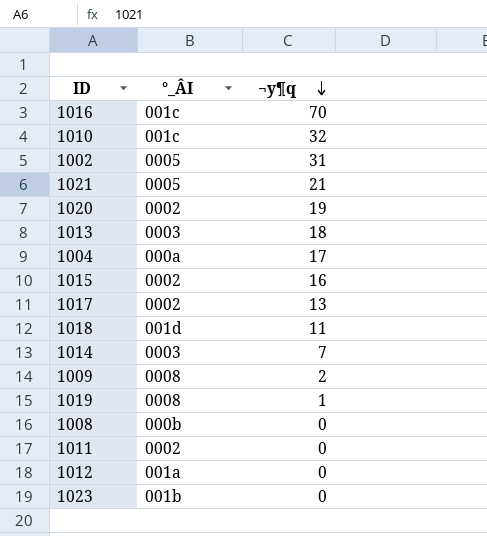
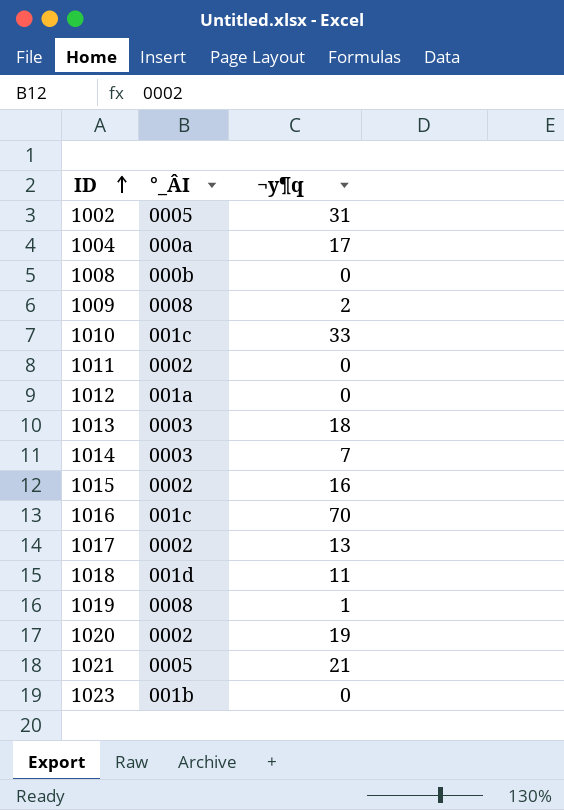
row order: ¬y¶q descending -> ID ascending
1010 | ¬y¶q: 32 -> 33

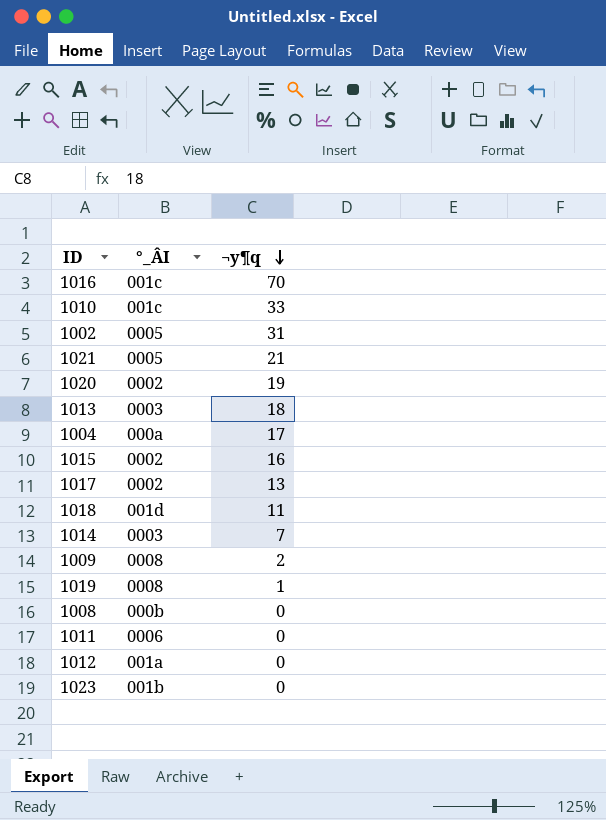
row order: ID ascending -> ¬y¶q descending
1011 | °_ÂI: 0002 -> 0006

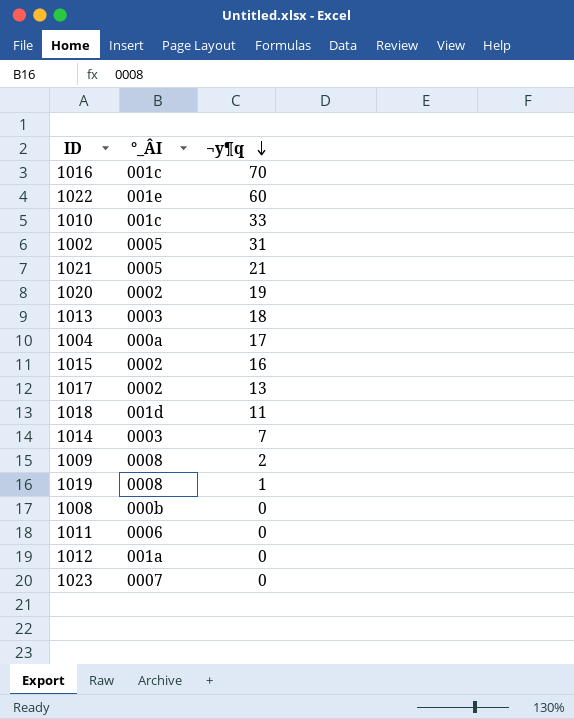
row 1022: none -> 001e | 60
1023 | °_ÂI: 001b -> 0007

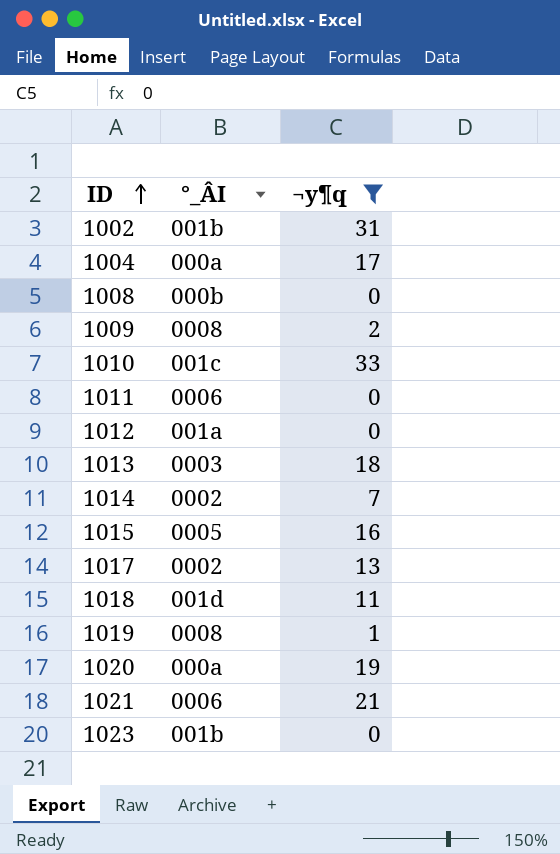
filter: none -> ¬y¶q <= 33
row order: ¬y¶q descending -> ID ascending
1002 | °_ÂI: 0005 -> 001b
1014 | °_ÂI: 0003 -> 0002
1015 | °_ÂI: 0002 -> 0005
1020 | °_ÂI: 0002 -> 000a
1021 | °_ÂI: 0005 -> 0006
1023 | °_ÂI: 0007 -> 001b

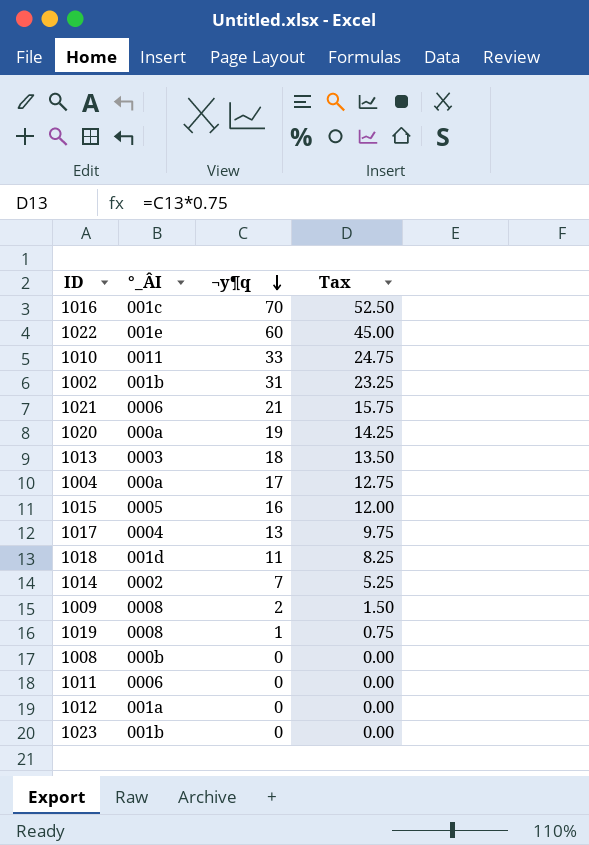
filter: ¬y¶q <= 33 -> none
row order: ID ascending -> ¬y¶q descending
column Tax | formula: none -> [¬y¶q] * 0.75
1010 | °_ÂI: 001c -> 0011
1017 | °_ÂI: 0002 -> 0004

